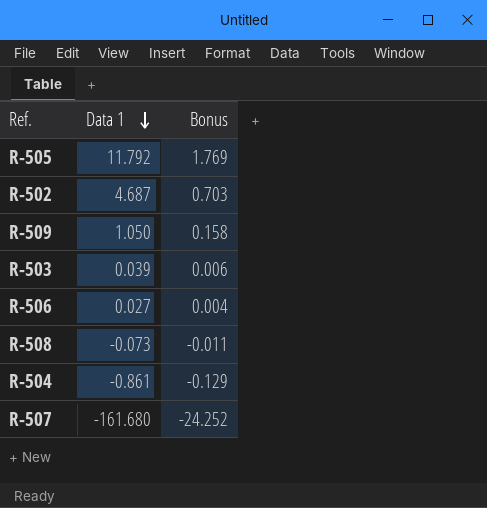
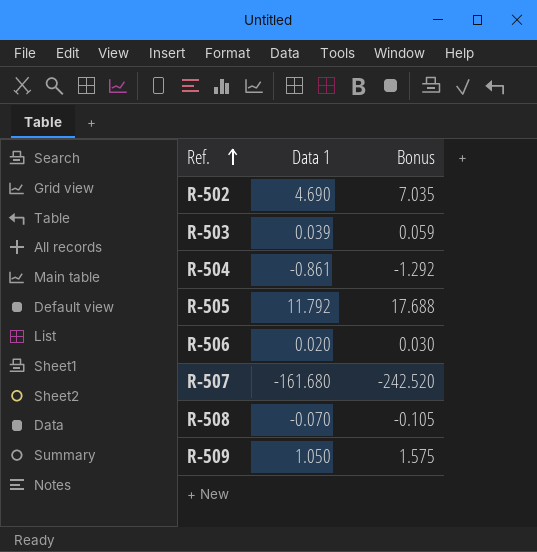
row order: Data 1 descending -> Ref. ascending
column Bonus | formula: [Data 1] * 0.15 -> [Data 1] * 1.5
R-502 | Data 1: 4.687 -> 4.690
R-506 | Data 1: 0.027 -> 0.020
R-508 | Data 1: -0.073 -> -0.070

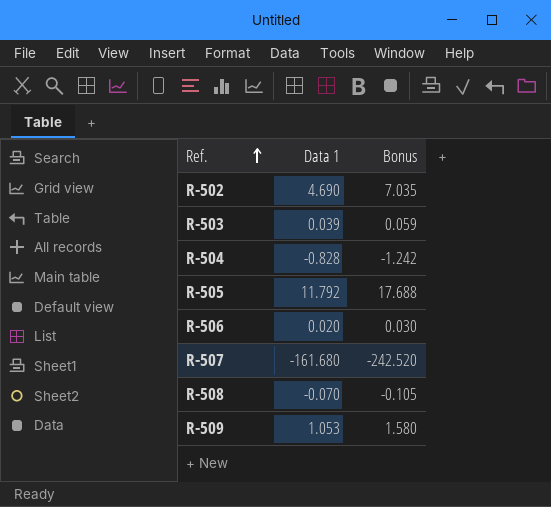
R-504 | Data 1: -0.861 -> -0.828
R-504 | Bonus: -1.292 -> -1.242
R-509 | Data 1: 1.050 -> 1.053
R-509 | Bonus: 1.575 -> 1.580

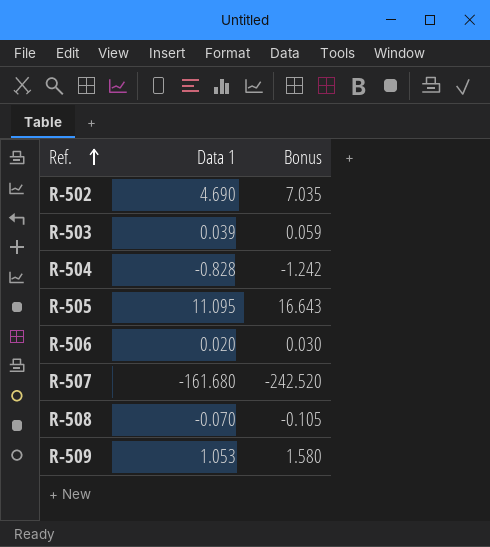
R-505 | Data 1: 11.792 -> 11.095
R-505 | Bonus: 17.688 -> 16.643

